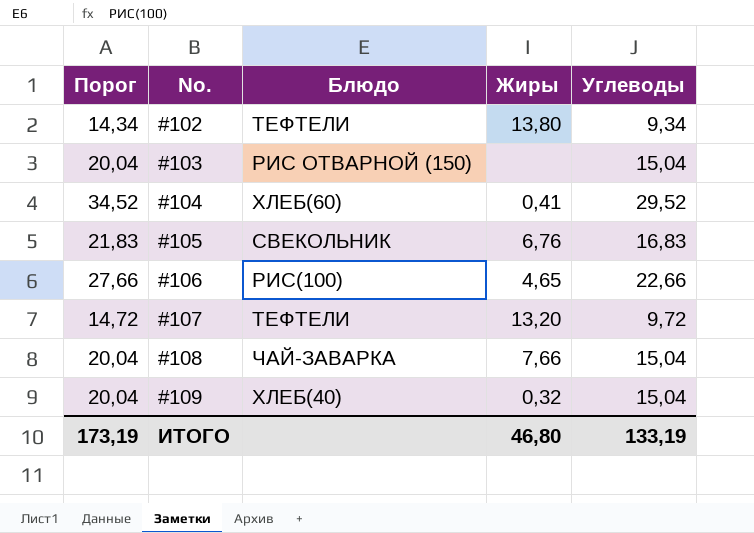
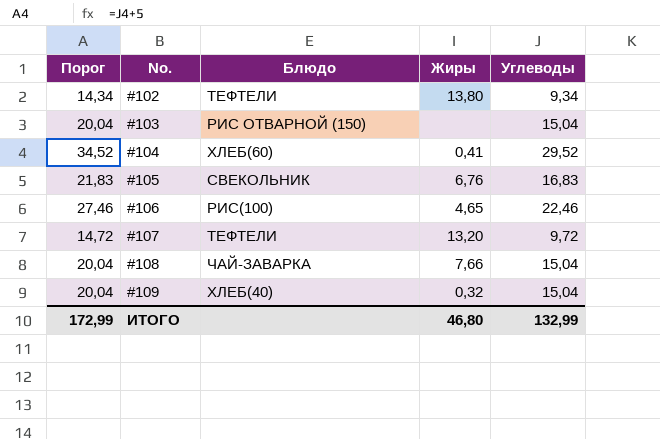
#106 | Порог: 27,66 -> 27,46
#106 | Углеводы: 22,66 -> 22,46
ИТОГО | Порог: 173,19 -> 172,99
ИТОГО | Углеводы: 133,19 -> 132,99

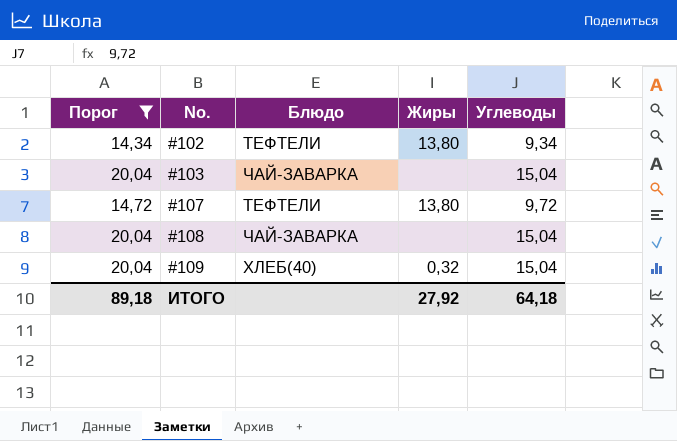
filter: none -> Порог <= 20,04
#103 | Блюдо: РИС ОТВАРНОЙ (150) -> ЧАЙ-ЗАВАРКА
#107 | Жиры: 13,20 -> 13,80
#108 | Жиры: 7,66 -> none
ИТОГО | Порог: 172,99 -> 89,18
ИТОГО | Жиры: 46,80 -> 27,92
ИТОГО | Углеводы: 132,99 -> 64,18

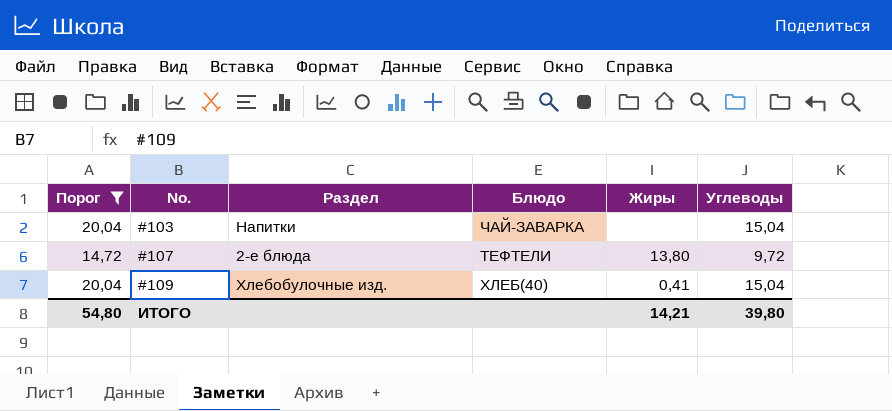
column Раздел | position: none -> 3
row #102: 14,34 | ТЕФТЕЛИ | 13,80 | 9,34 -> none
row #108: 20,04 | ЧАЙ-ЗАВАРКА | none | 15,04 -> none
#109 | Жиры: 0,32 -> 0,41
ИТОГО | Порог: 89,18 -> 54,80
ИТОГО | Жиры: 27,92 -> 14,21
ИТОГО | Углеводы: 64,18 -> 39,80

